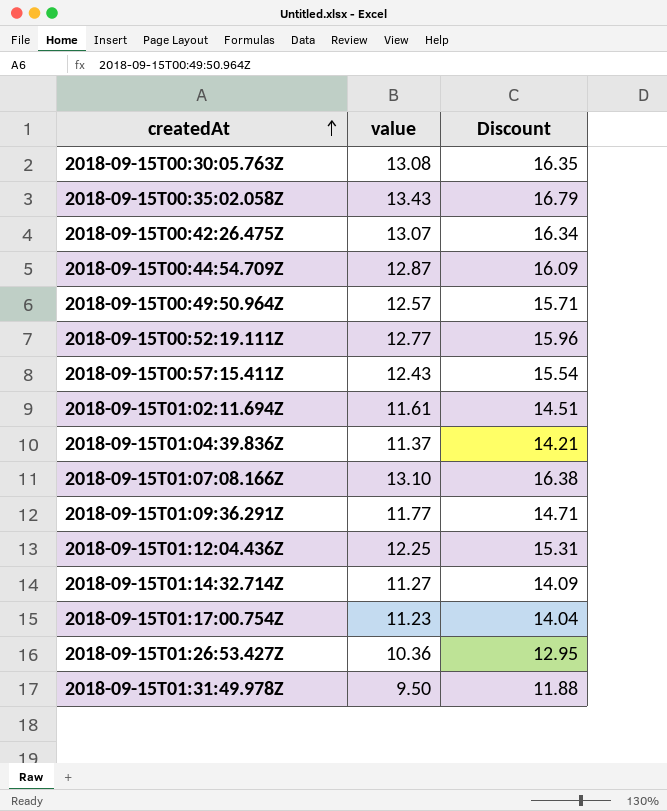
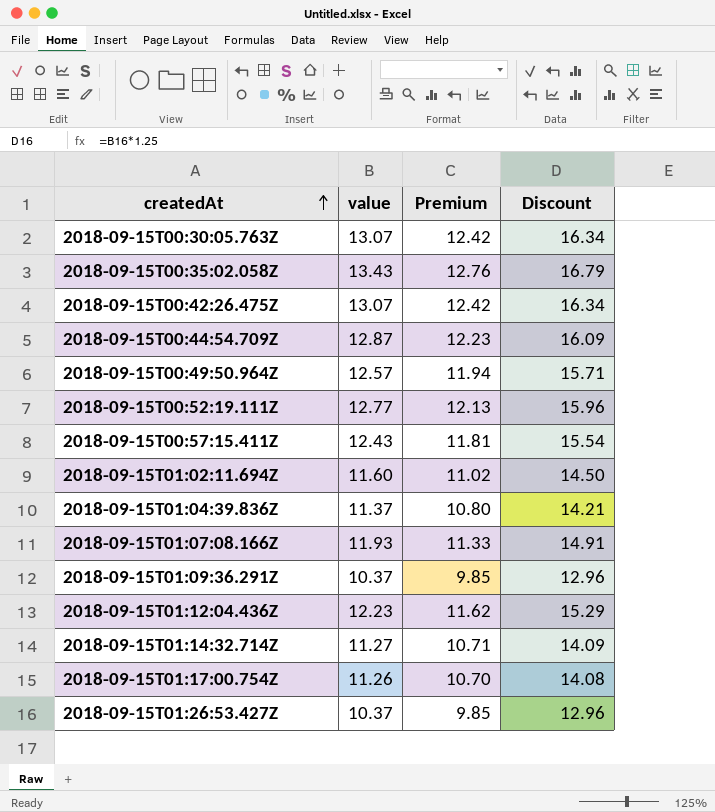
column Premium | formula: none -> [value] * 0.95
row 2018-09-15T01:31:49.978Z: 9.50 | 11.88 -> none
2018-09-15T00:30:05.763Z | value: 13.08 -> 13.07
2018-09-15T00:30:05.763Z | Discount: 16.35 -> 16.34
2018-09-15T01:02:11.694Z | value: 11.61 -> 11.60
2018-09-15T01:02:11.694Z | Discount: 14.51 -> 14.50
2018-09-15T01:07:08.166Z | value: 13.10 -> 11.93
2018-09-15T01:07:08.166Z | Discount: 16.38 -> 14.91
2018-09-15T01:09:36.291Z | value: 11.77 -> 10.37
2018-09-15T01:09:36.291Z | Discount: 14.71 -> 12.96
2018-09-15T01:12:04.436Z | value: 12.25 -> 12.23
2018-09-15T01:12:04.436Z | Discount: 15.31 -> 15.29
2018-09-15T01:17:00.754Z | value: 11.23 -> 11.26
2018-09-15T01:17:00.754Z | Discount: 14.04 -> 14.08
2018-09-15T01:26:53.427Z | value: 10.36 -> 10.37
2018-09-15T01:26:53.427Z | Discount: 12.95 -> 12.96

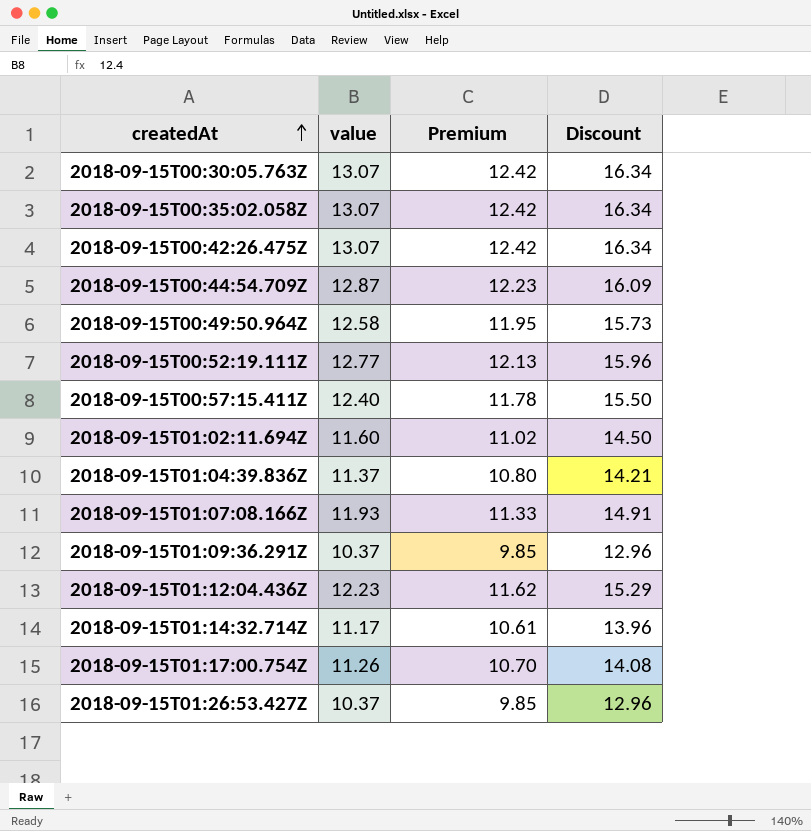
2018-09-15T00:35:02.058Z | value: 13.43 -> 13.07
2018-09-15T00:35:02.058Z | Premium: 12.76 -> 12.42
2018-09-15T00:35:02.058Z | Discount: 16.79 -> 16.34
2018-09-15T00:49:50.964Z | value: 12.57 -> 12.58
2018-09-15T00:49:50.964Z | Premium: 11.94 -> 11.95
2018-09-15T00:49:50.964Z | Discount: 15.71 -> 15.73
2018-09-15T00:57:15.411Z | value: 12.43 -> 12.40
2018-09-15T00:57:15.411Z | Premium: 11.81 -> 11.78
2018-09-15T00:57:15.411Z | Discount: 15.54 -> 15.50
2018-09-15T01:14:32.714Z | value: 11.27 -> 11.17
2018-09-15T01:14:32.714Z | Premium: 10.71 -> 10.61
2018-09-15T01:14:32.714Z | Discount: 14.09 -> 13.96

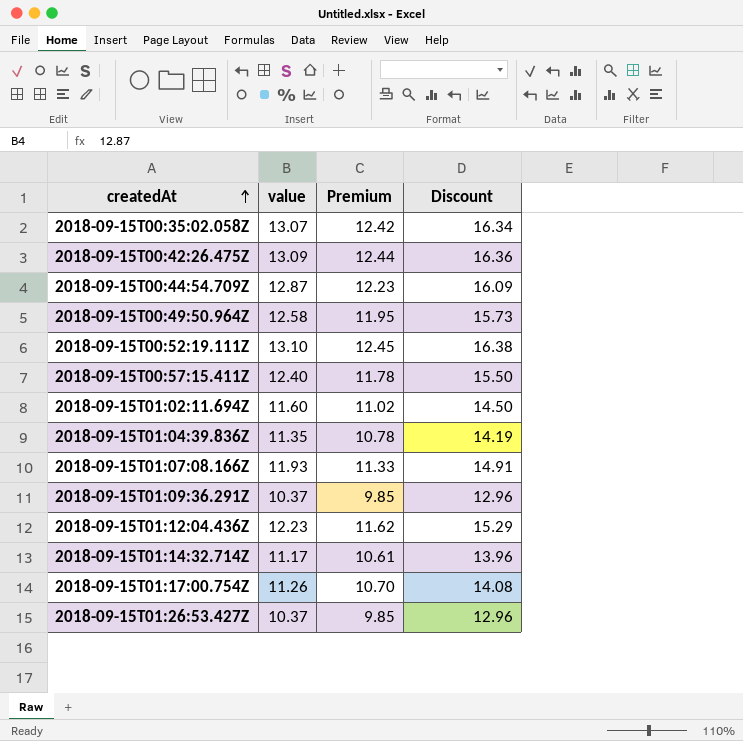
row 2018-09-15T00:30:05.763Z: 13.07 | 12.42 | 16.34 -> none
2018-09-15T00:42:26.475Z | value: 13.07 -> 13.09
2018-09-15T00:42:26.475Z | Premium: 12.42 -> 12.44
2018-09-15T00:42:26.475Z | Discount: 16.34 -> 16.36
2018-09-15T00:52:19.111Z | value: 12.77 -> 13.10
2018-09-15T00:52:19.111Z | Premium: 12.13 -> 12.45
2018-09-15T00:52:19.111Z | Discount: 15.96 -> 16.38
2018-09-15T01:04:39.836Z | value: 11.37 -> 11.35
2018-09-15T01:04:39.836Z | Premium: 10.80 -> 10.78
2018-09-15T01:04:39.836Z | Discount: 14.21 -> 14.19

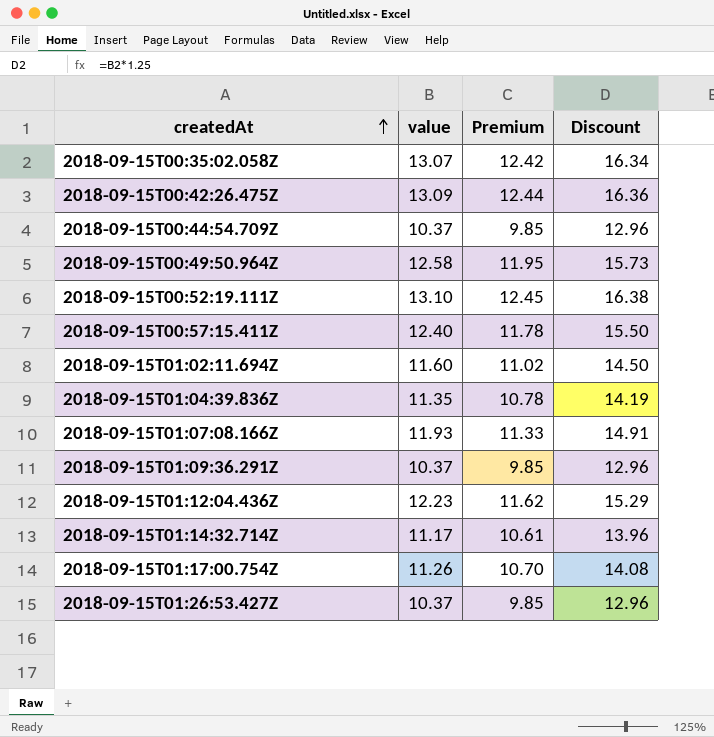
2018-09-15T00:44:54.709Z | value: 12.87 -> 10.37
2018-09-15T00:44:54.709Z | Premium: 12.23 -> 9.85
2018-09-15T00:44:54.709Z | Discount: 16.09 -> 12.96

